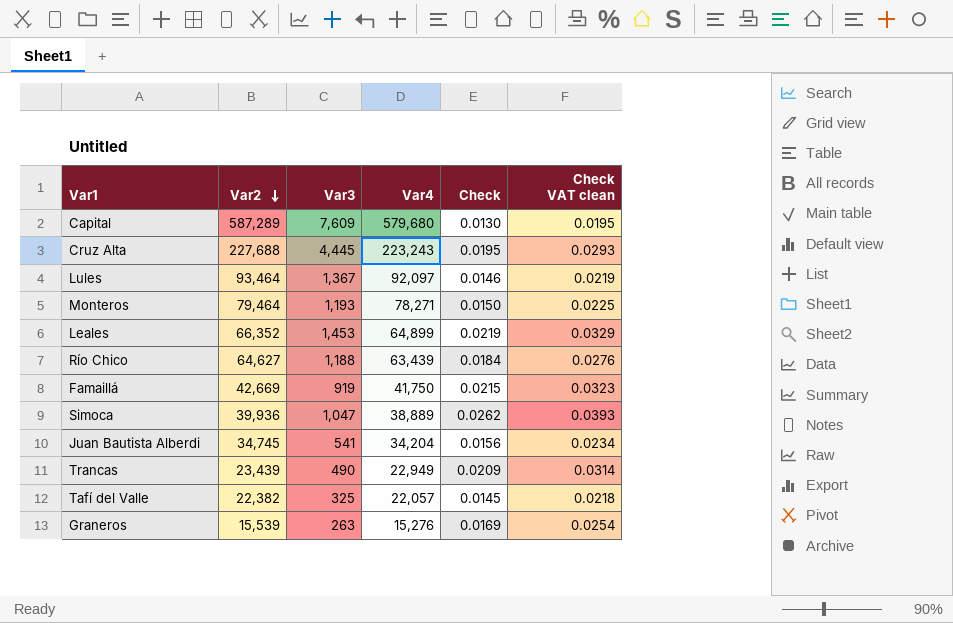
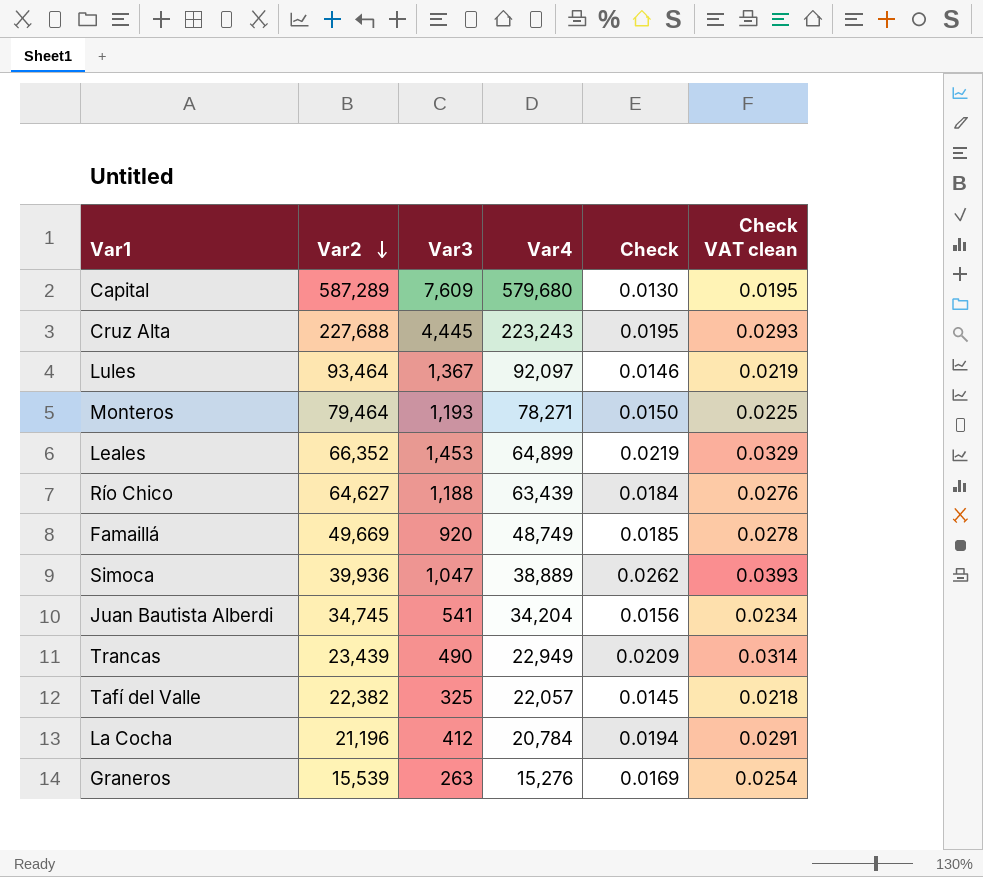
Famaillá | Var2: 42,669 -> 49,669
Famaillá | Var3: 919 -> 920
Famaillá | Var4: 41,750 -> 48,749
Famaillá | Check: 0.0215 -> 0.0185
Famaillá | Check VAT clean: 0.0323 -> 0.0278
row La Cocha: none -> 21,196 | 412 | 20,784 | 0.0194 | 0.0291

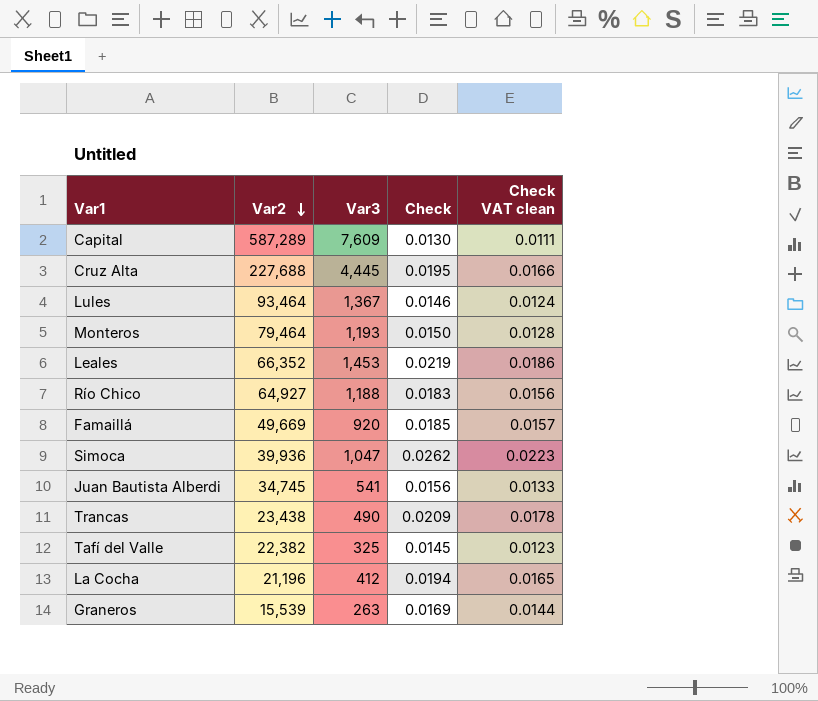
column Var4 | formula: [Var2] - [Var3] -> none
column Check VAT clean | formula: [Check] * 1.5 -> [Check] * 0.85
Río Chico | Var2: 64,627 -> 64,927
Río Chico | Check: 0.0184 -> 0.0183
Trancas | Var2: 23,439 -> 23,438

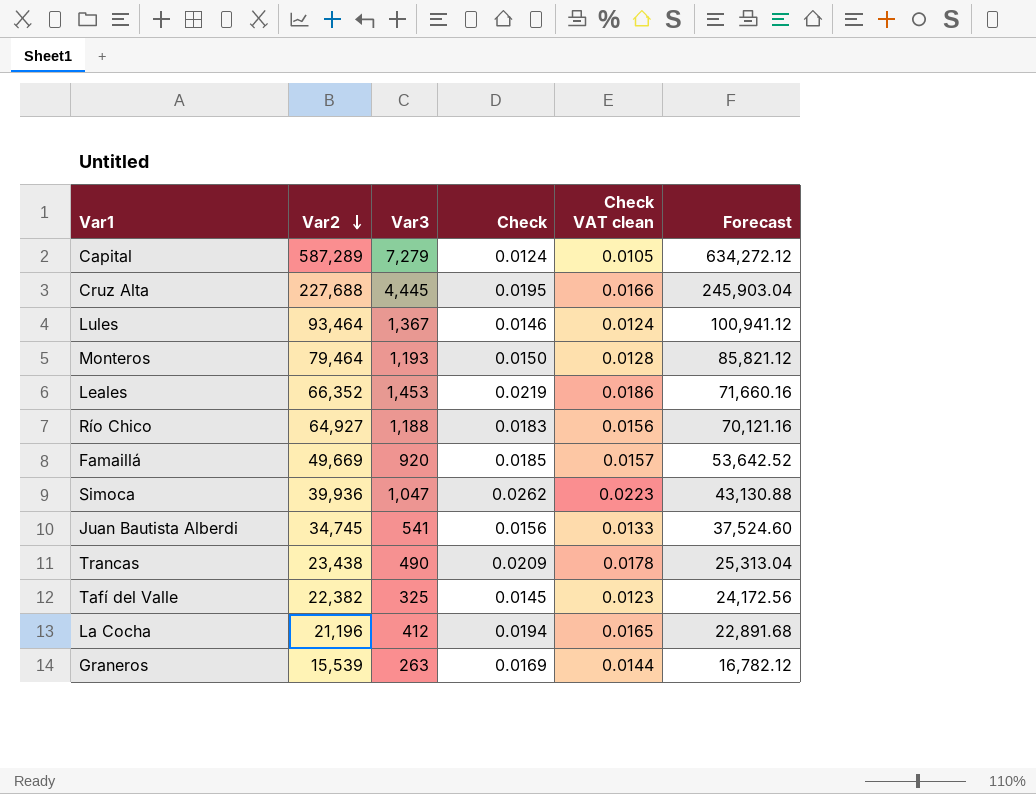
column Forecast | formula: none -> [Var2] * 1.08
Capital | Var3: 7,609 -> 7,279
Capital | Check: 0.0130 -> 0.0124
Capital | Check VAT clean: 0.0111 -> 0.0105

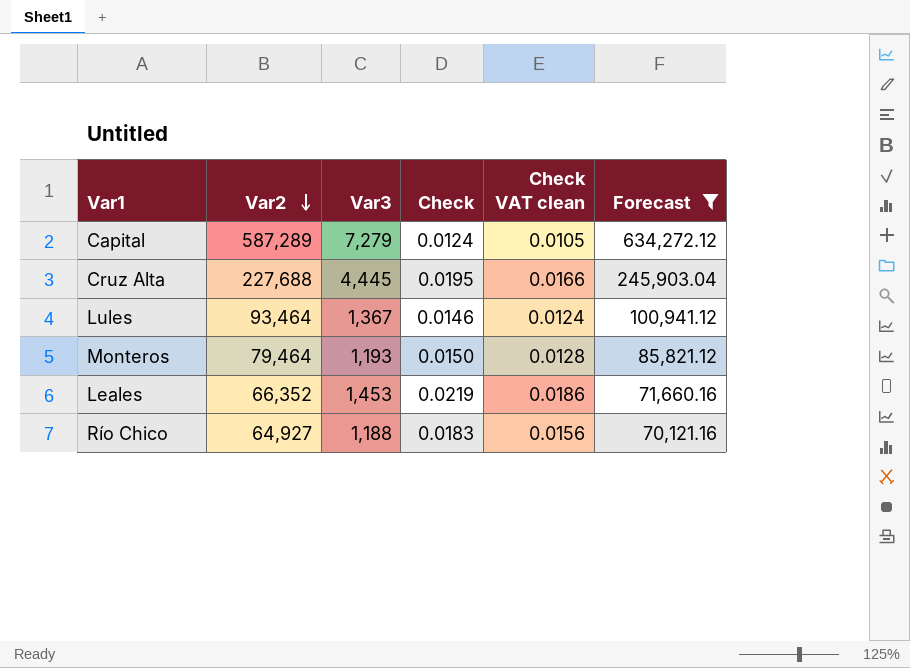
filter: none -> Forecast >= 70,121.16

